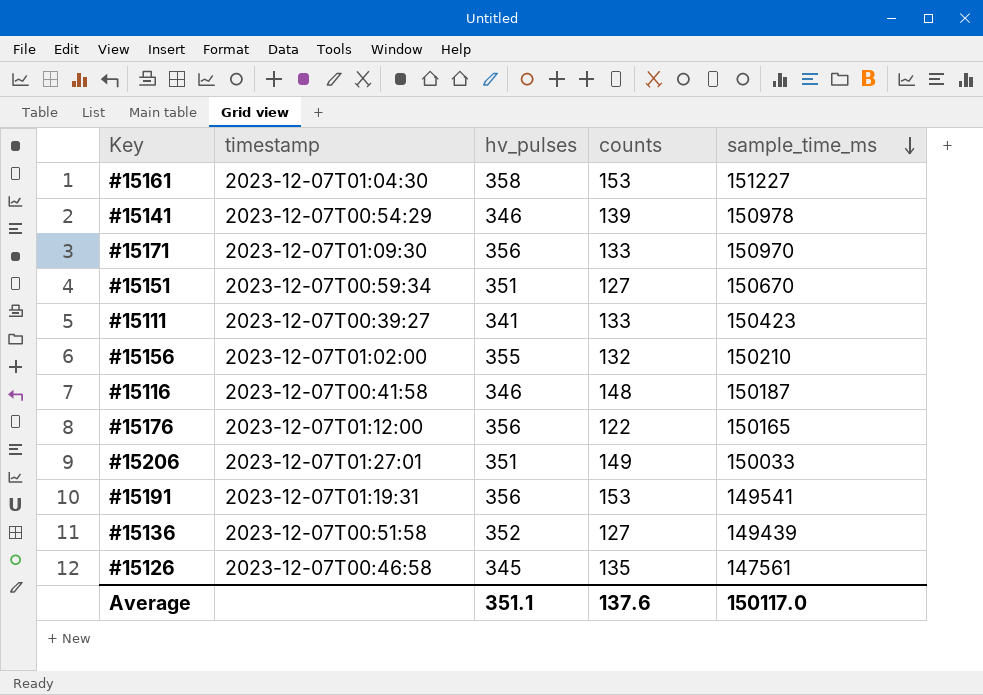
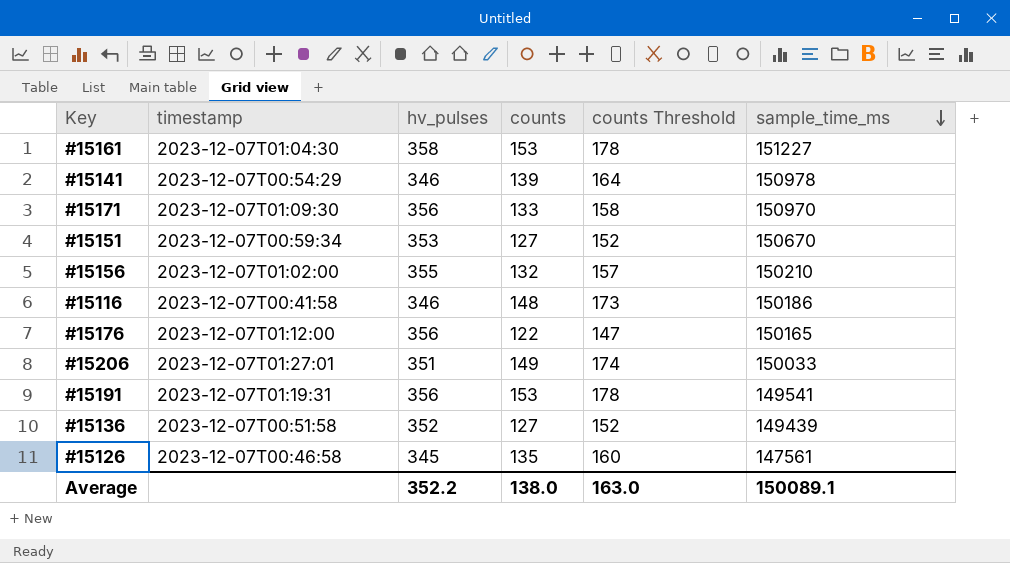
column counts Threshold | formula: none -> [counts] + 25
row #15111: 2023-12-07T00:39:27 | 341 | 133 | 150423 -> none
#15151 | hv_pulses: 351 -> 353
#15116 | sample_time_ms: 150187 -> 150186
Average | hv_pulses: 351.1 -> 352.2
Average | counts: 137.6 -> 138.0
Average | sample_time_ms: 150117.0 -> 150089.1

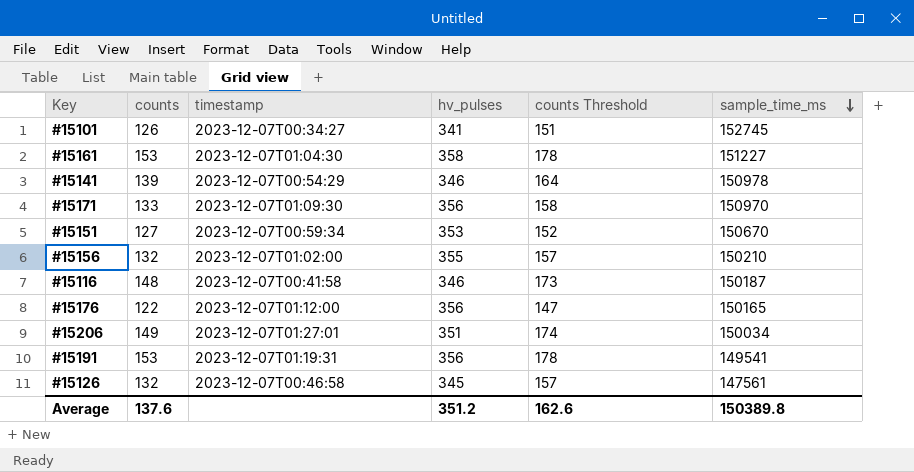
column counts | position: 4 -> 2
row #15136: 2023-12-07T00:51:58 | 352 | 127 | 152 | 149439 -> none
row #15101: none -> 126 | 2023-12-07T00:34:27 | 341 | 151 | 152745
#15116 | sample_time_ms: 150186 -> 150187
#15206 | sample_time_ms: 150033 -> 150034
#15126 | counts: 135 -> 132
#15126 | counts Threshold: 160 -> 157
Average | counts: 138.0 -> 137.6
Average | hv_pulses: 352.2 -> 351.2
Average | counts Threshold: 163.0 -> 162.6
Average | sample_time_ms: 150089.1 -> 150389.8

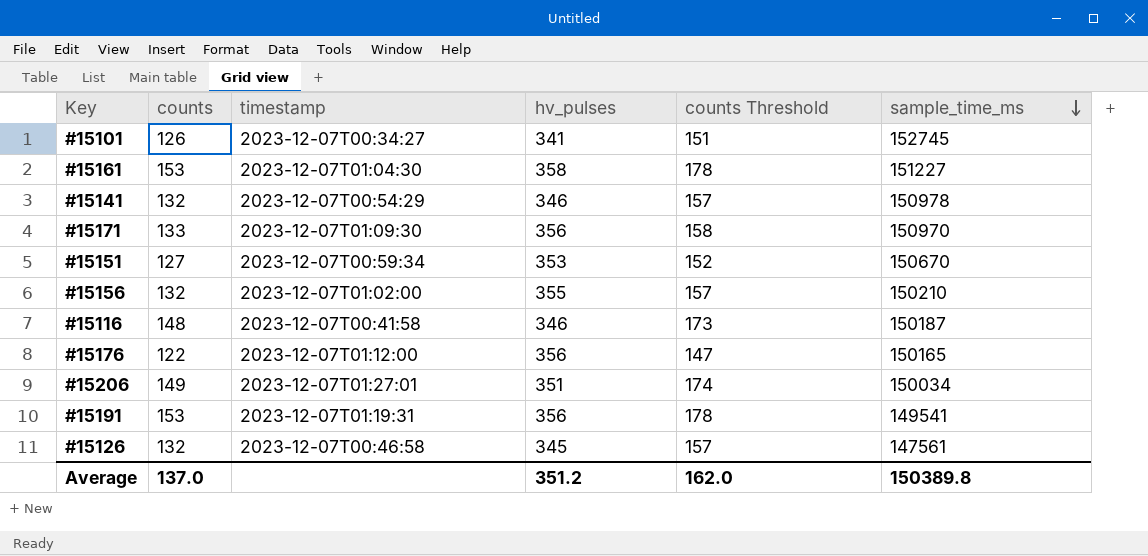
#15141 | counts: 139 -> 132
#15141 | counts Threshold: 164 -> 157
Average | counts: 137.6 -> 137.0
Average | counts Threshold: 162.6 -> 162.0

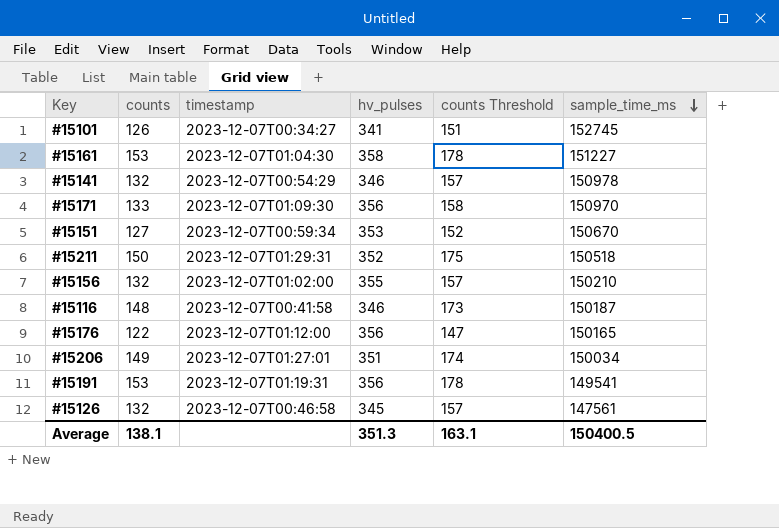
row #15211: none -> 150 | 2023-12-07T01:29:31 | 352 | 175 | 150518
Average | counts: 137.0 -> 138.1
Average | hv_pulses: 351.2 -> 351.3
Average | counts Threshold: 162.0 -> 163.1
Average | sample_time_ms: 150389.8 -> 150400.5

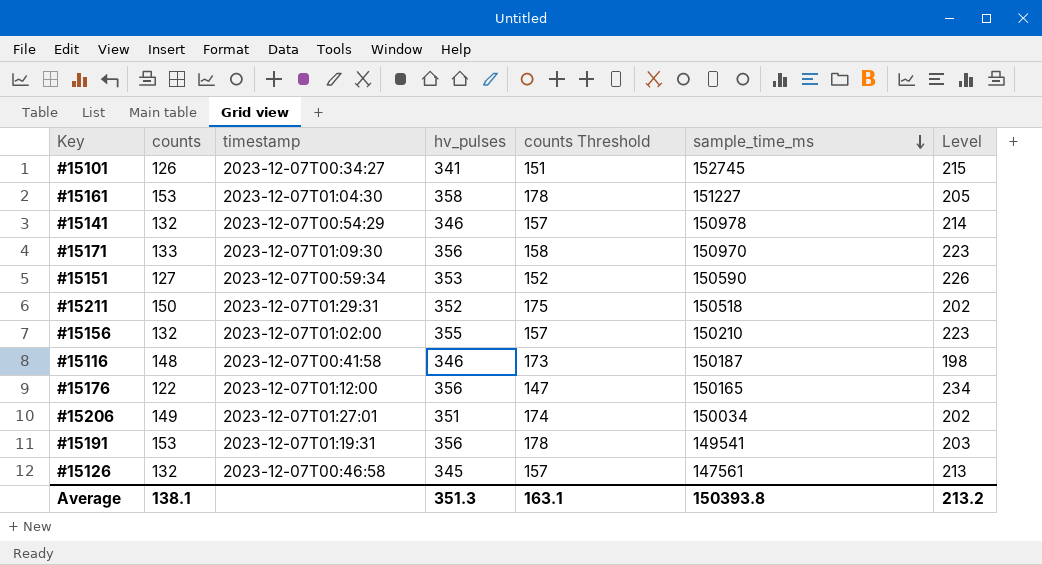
column Level | formula: none -> [hv_pulses] - [counts]
#15151 | sample_time_ms: 150670 -> 150590
Average | sample_time_ms: 150400.5 -> 150393.8

